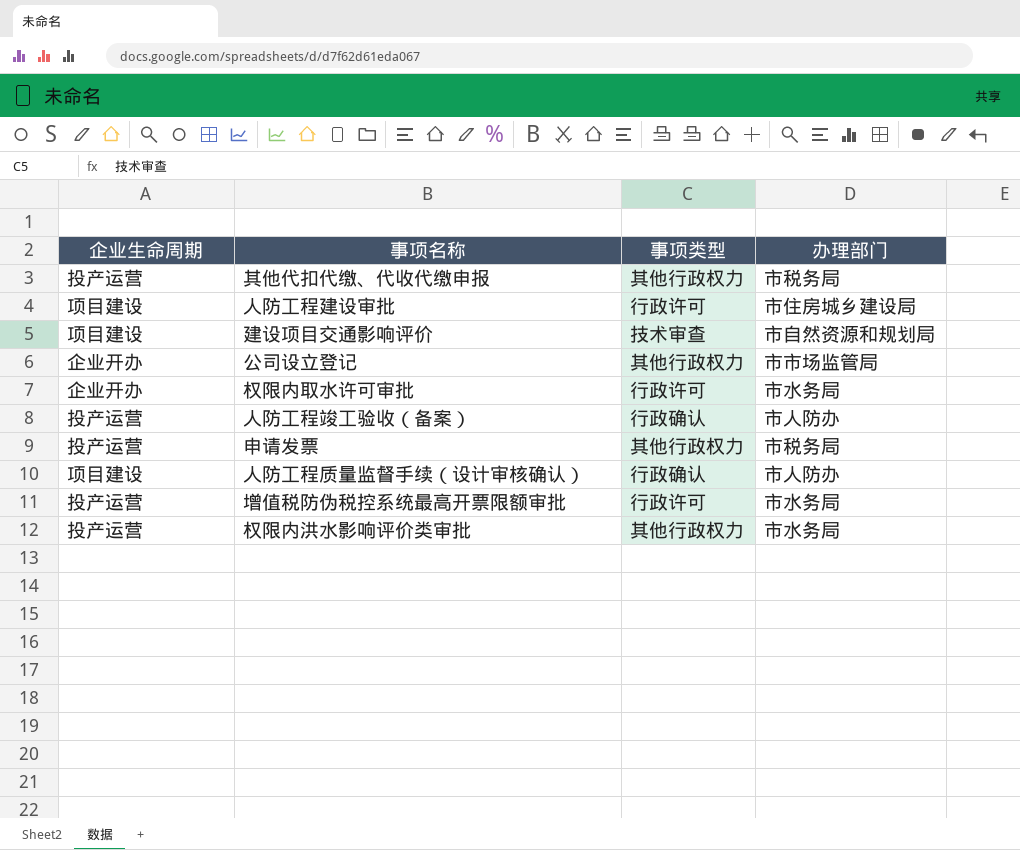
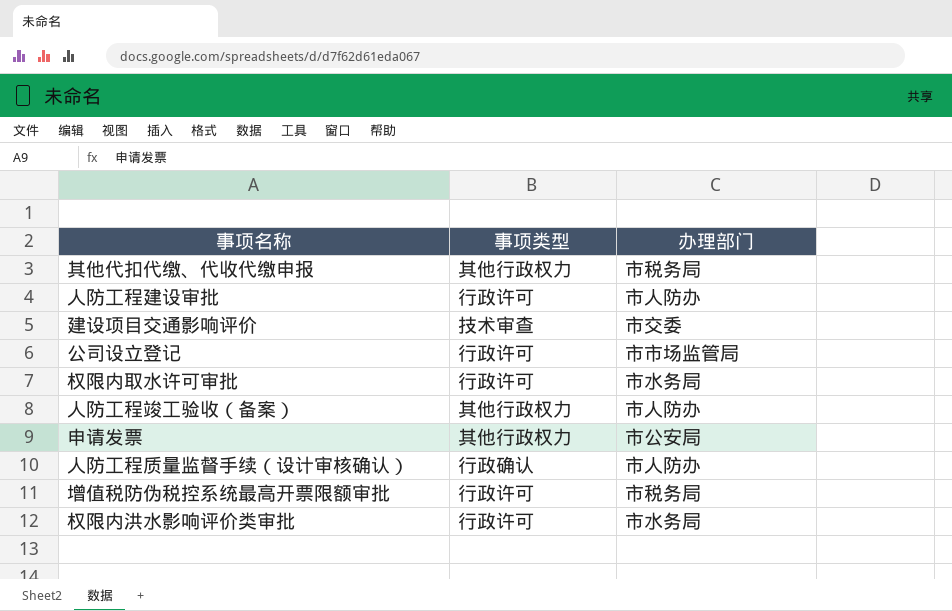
column 企业生命周期 | position: 1 -> none
人防工程建设审批 | 办理部门: 市住房城乡建设局 -> 市人防办
建设项目交通影响评价 | 办理部门: 市自然资源和规划局 -> 市交委
公司设立登记 | 事项类型: 其他行政权力 -> 行政许可
人防工程竣工验收（备案） | 事项类型: 行政确认 -> 其他行政权力
申请发票 | 办理部门: 市税务局 -> 市公安局
增值税防伪税控系统最高开票限额审批 | 办理部门: 市水务局 -> 市税务局
权限内洪水影响评价类审批 | 事项类型: 其他行政权力 -> 行政许可

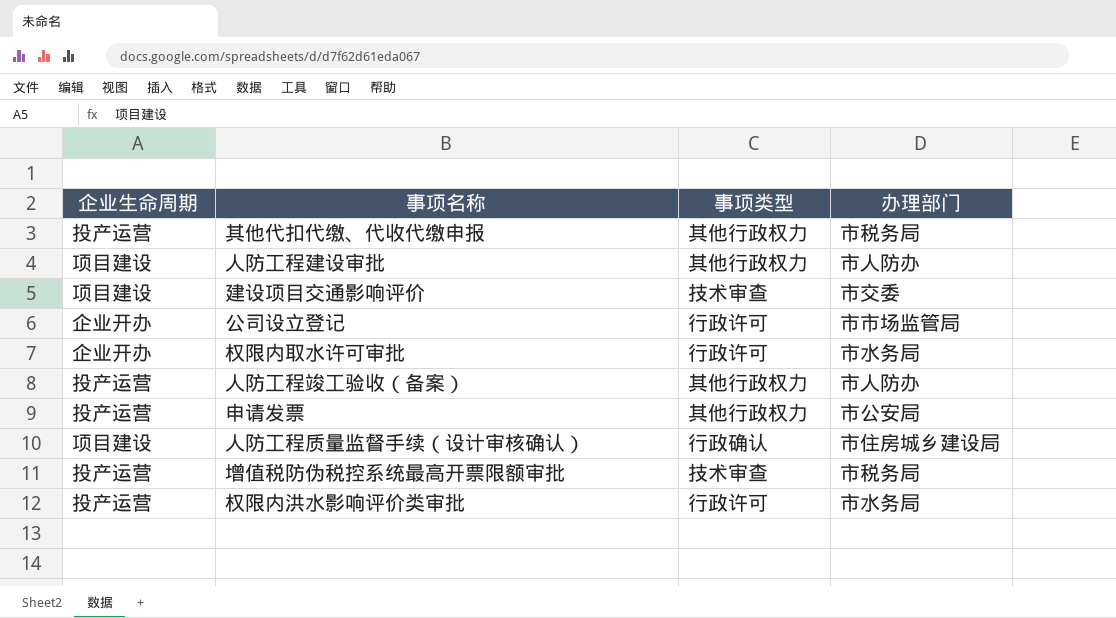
column 企业生命周期 | position: none -> 1
人防工程建设审批 | 事项类型: 行政许可 -> 其他行政权力
人防工程质量监督手续（设计审核确认） | 办理部门: 市人防办 -> 市住房城乡建设局
增值税防伪税控系统最高开票限额审批 | 事项类型: 行政许可 -> 技术审查

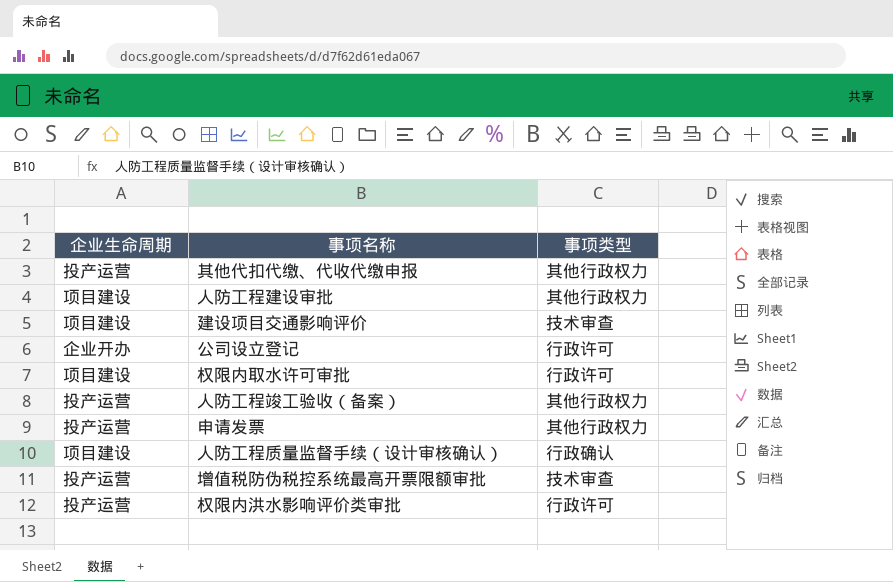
column 办理部门 | position: 4 -> none
权限内取水许可审批 | 企业生命周期: 企业开办 -> 项目建设

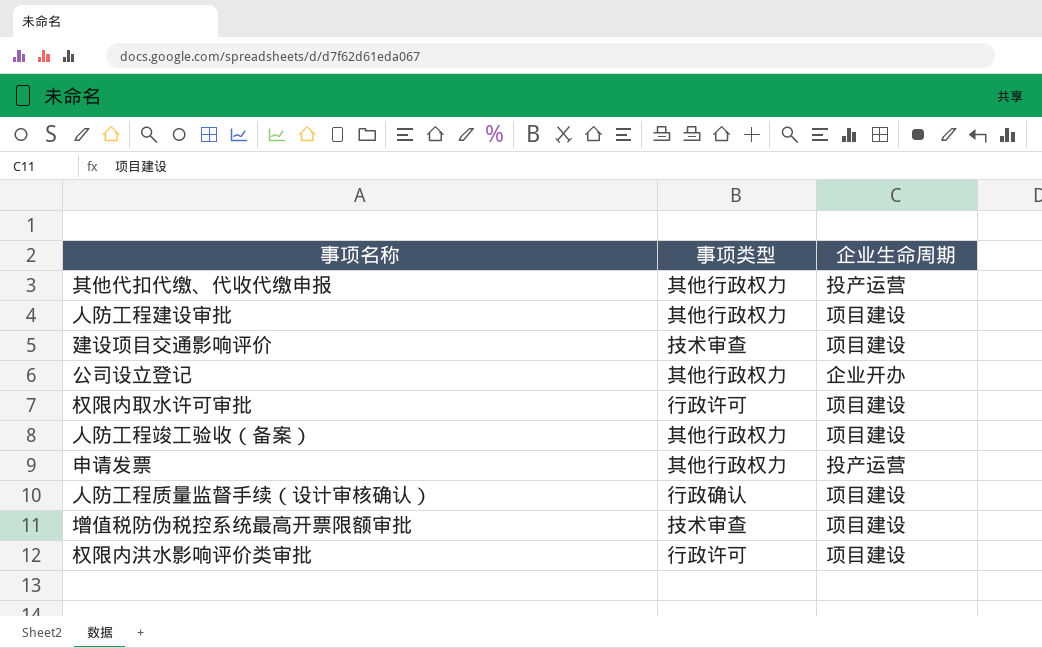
column 企业生命周期 | position: 1 -> 3
公司设立登记 | 事项类型: 行政许可 -> 其他行政权力
人防工程竣工验收（备案） | 企业生命周期: 投产运营 -> 项目建设
增值税防伪税控系统最高开票限额审批 | 企业生命周期: 投产运营 -> 项目建设
权限内洪水影响评价类审批 | 企业生命周期: 投产运营 -> 项目建设

